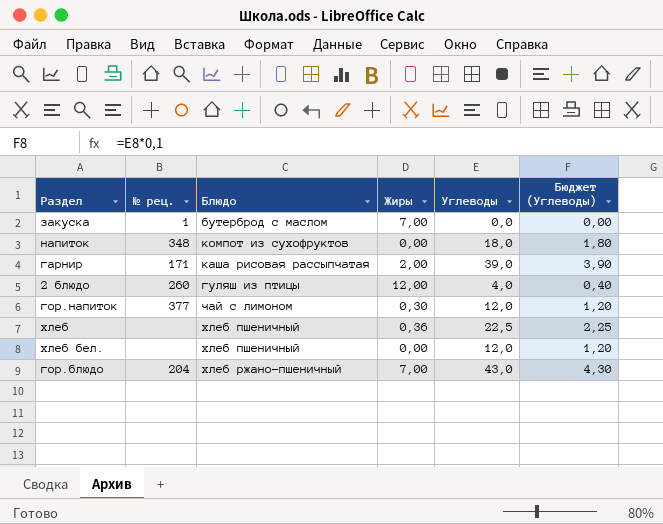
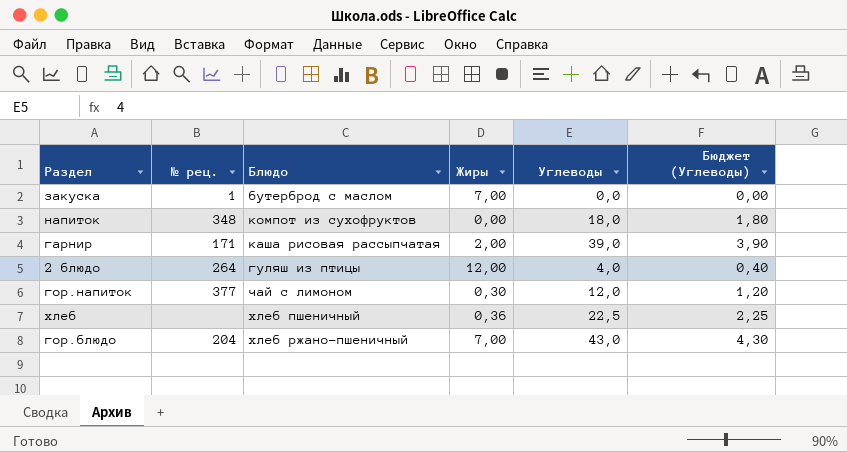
row хлеб бел.: none | хлеб пшеничный | 0,00 | 12,0 | 1,20 -> none
2 блюдо | № рец.: 260 -> 264

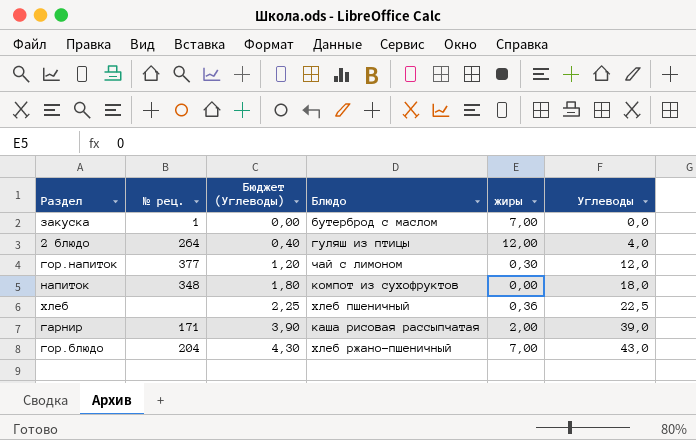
row order: none -> Бюджет (Углеводы) ascending
column Бюджет (Углеводы) | position: 6 -> 3
column name: Жиры -> жиры

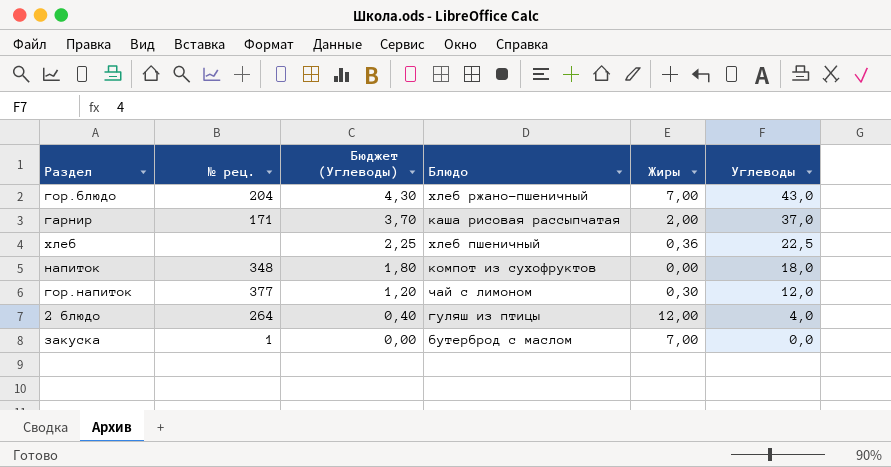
row order: Бюджет (Углеводы) ascending -> Бюджет (Углеводы) descending
column name: жиры -> Жиры
гарнир | Бюджет (Углеводы): 3,90 -> 3,70
гарнир | Углеводы: 39,0 -> 37,0

